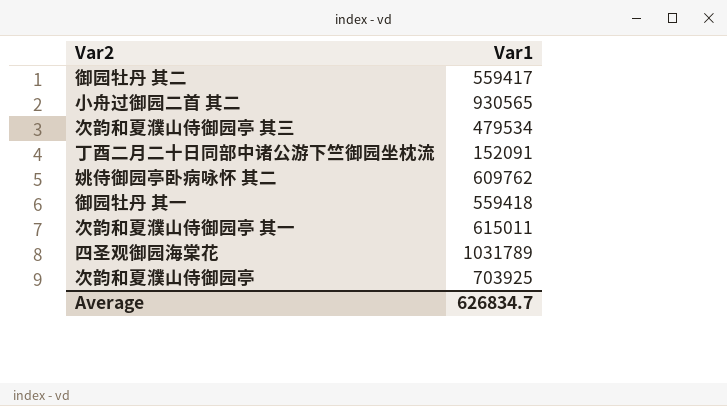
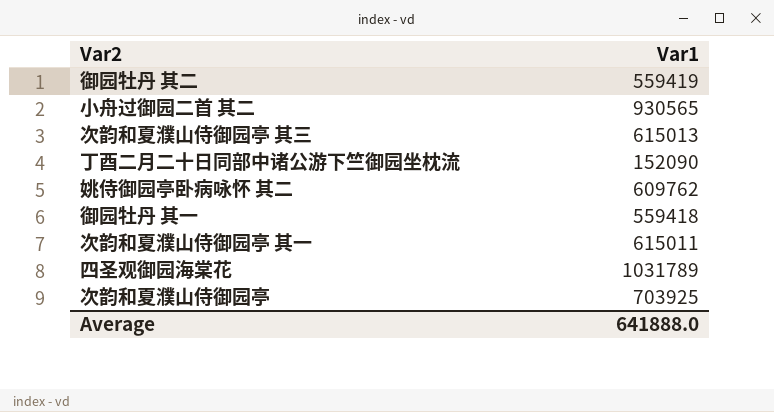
御园牡丹 其二 | Var1: 559417 -> 559419
次韵和夏濮山侍御园亭 其三 | Var1: 479534 -> 615013
丁酉二月二十日同部中诸公游下竺御园坐枕流 | Var1: 152091 -> 152090
Average | Var1: 626834.7 -> 641888.0

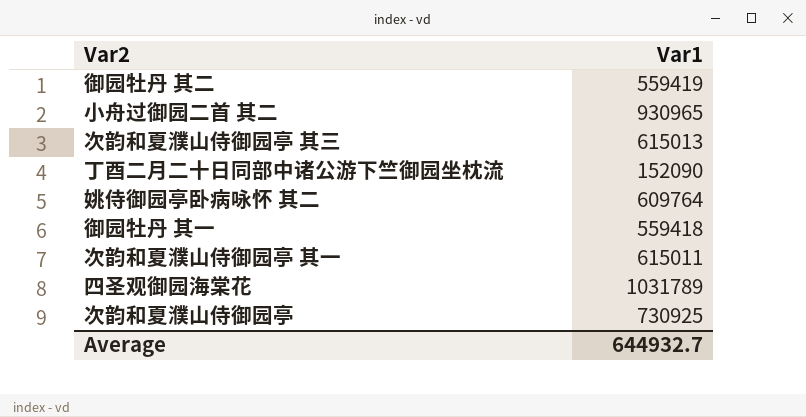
小舟过御园二首 其二 | Var1: 930565 -> 930965
姚侍御园亭卧病咏怀 其二 | Var1: 609762 -> 609764
次韵和夏濮山侍御园亭 | Var1: 703925 -> 730925
Average | Var1: 641888.0 -> 644932.7

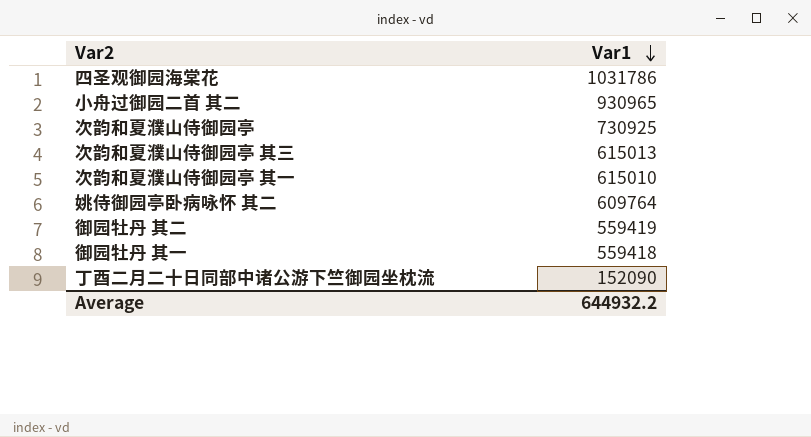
row order: none -> Var1 descending
四圣观御园海棠花 | Var1: 1031789 -> 1031786
次韵和夏濮山侍御园亭 其一 | Var1: 615011 -> 615010
Average | Var1: 644932.7 -> 644932.2

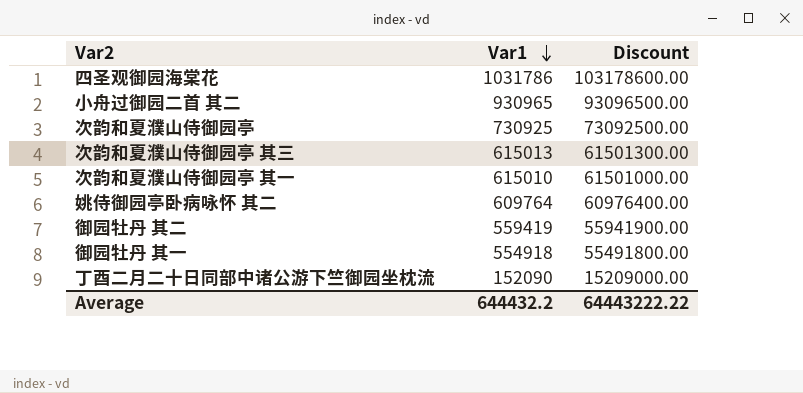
column Discount | formula: none -> [Var1] * 100
御园牡丹 其一 | Var1: 559418 -> 554918
Average | Var1: 644932.2 -> 644432.2

